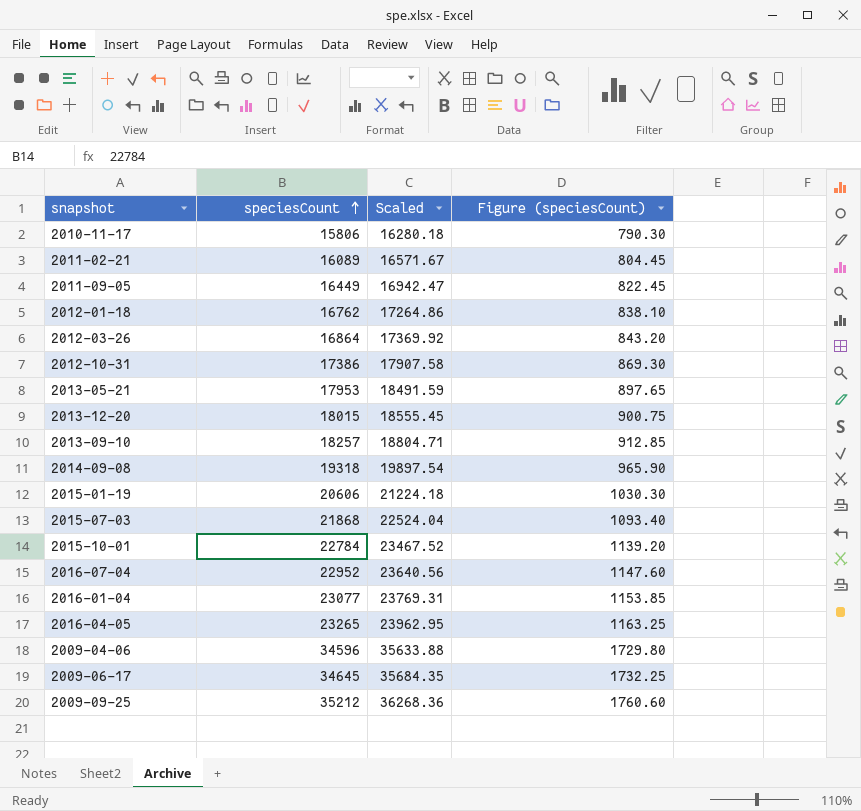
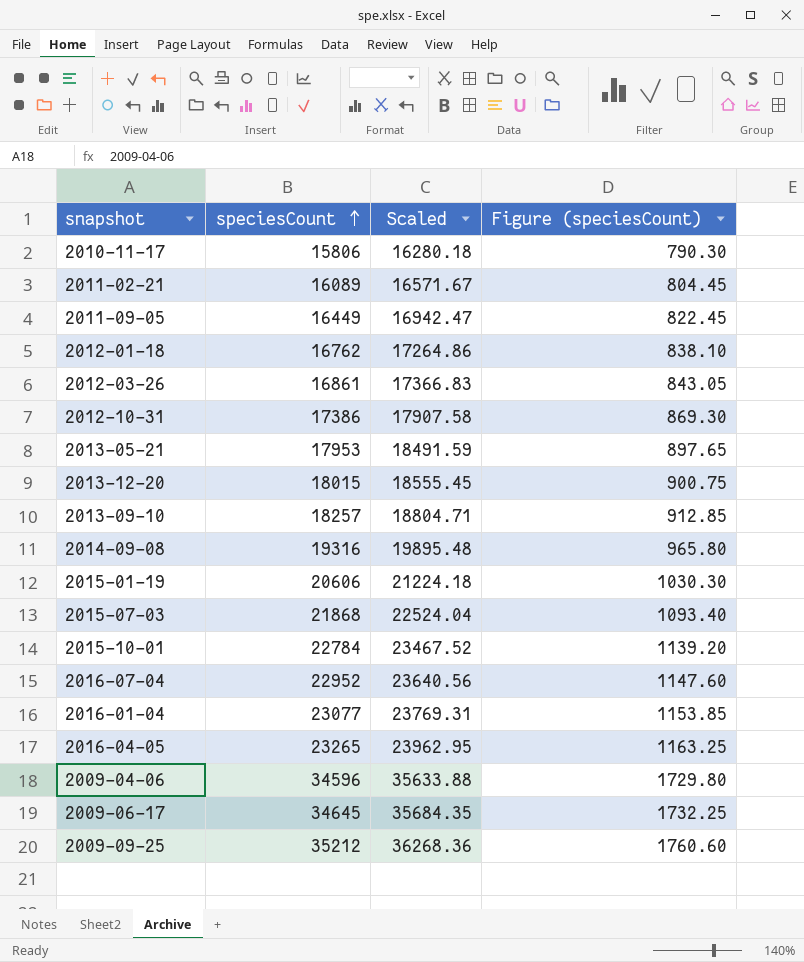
2012-03-26 | speciesCount: 16864 -> 16861
2012-03-26 | Scaled: 17369.92 -> 17366.83
2012-03-26 | Figure (speciesCount): 843.20 -> 843.05
2014-09-08 | speciesCount: 19318 -> 19316
2014-09-08 | Scaled: 19897.54 -> 19895.48
2014-09-08 | Figure (speciesCount): 965.90 -> 965.80

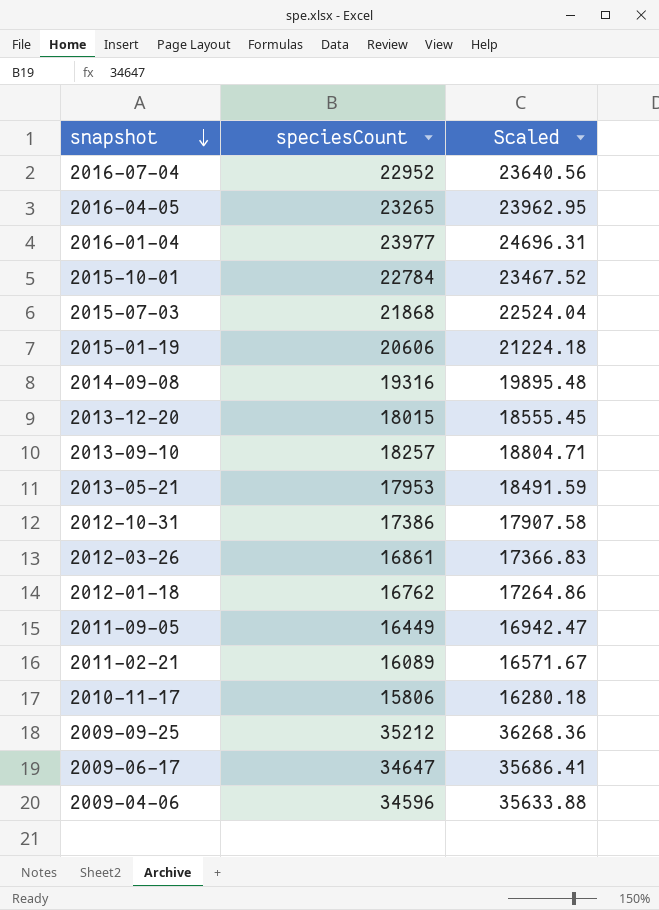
row order: speciesCount ascending -> snapshot descending
column Figure (speciesCount) | formula: [speciesCount] * 0.05 -> none
2016-01-04 | speciesCount: 23077 -> 23977
2016-01-04 | Scaled: 23769.31 -> 24696.31
2009-06-17 | speciesCount: 34645 -> 34647
2009-06-17 | Scaled: 35684.35 -> 35686.41

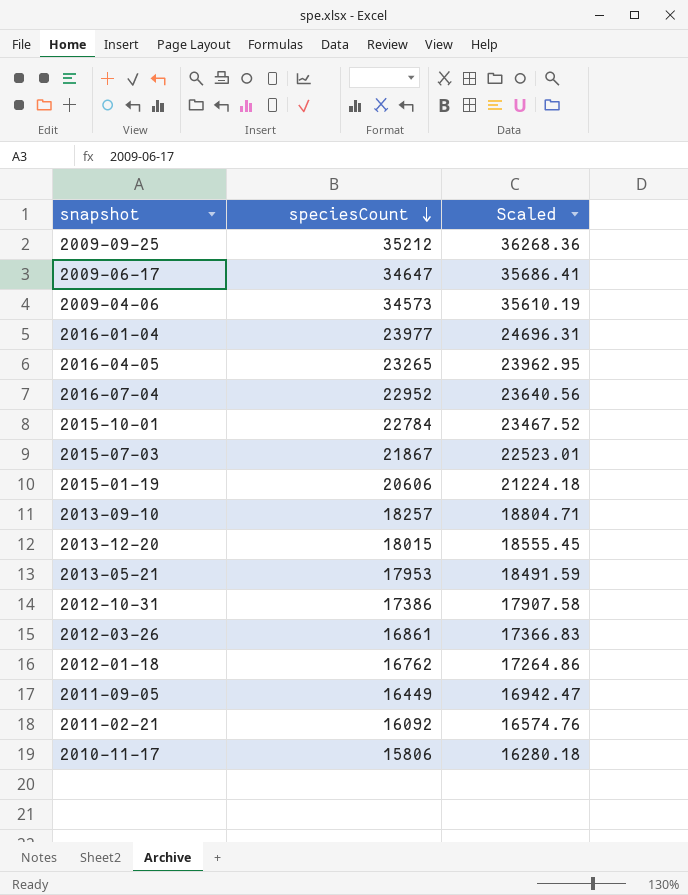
row order: snapshot descending -> speciesCount descending
row 2014-09-08: 19316 | 19895.48 -> none
2009-04-06 | speciesCount: 34596 -> 34573
2009-04-06 | Scaled: 35633.88 -> 35610.19
2015-07-03 | speciesCount: 21868 -> 21867
2015-07-03 | Scaled: 22524.04 -> 22523.01
2011-02-21 | speciesCount: 16089 -> 16092
2011-02-21 | Scaled: 16571.67 -> 16574.76

